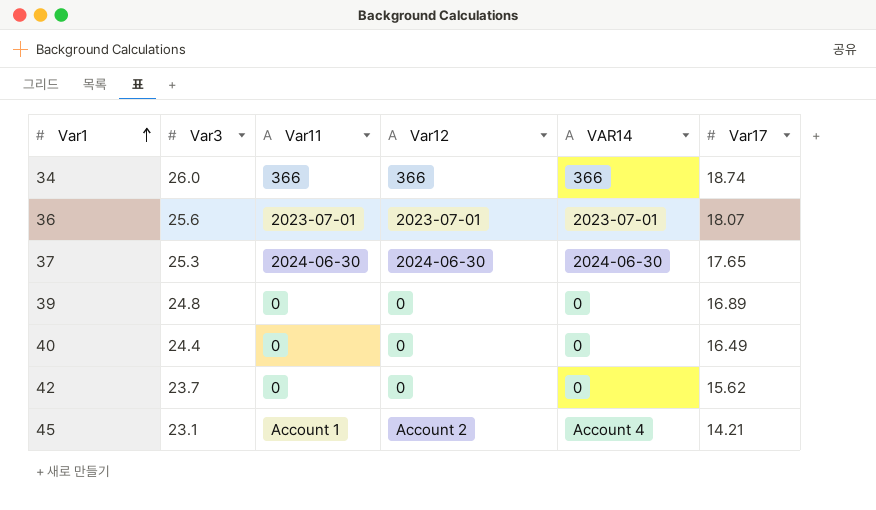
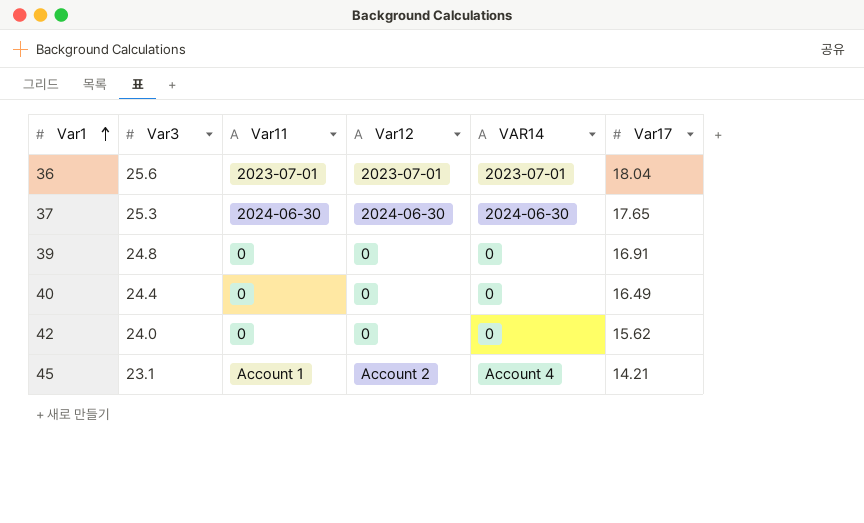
row 34: 26.0 | 366 | 366 | 366 | 18.74 -> none
36 | Var17: 18.07 -> 18.04
39 | Var17: 16.89 -> 16.91
42 | Var3: 23.7 -> 24.0

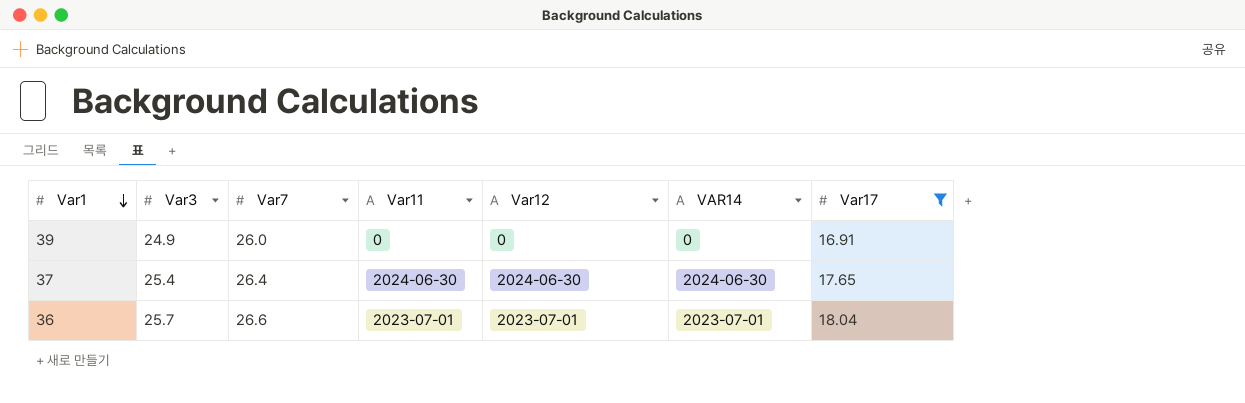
filter: none -> Var17 >= 16.91
row order: Var1 ascending -> Var1 descending
column Var7 | position: none -> 3
39 | Var3: 24.8 -> 24.9
37 | Var3: 25.3 -> 25.4
36 | Var3: 25.6 -> 25.7

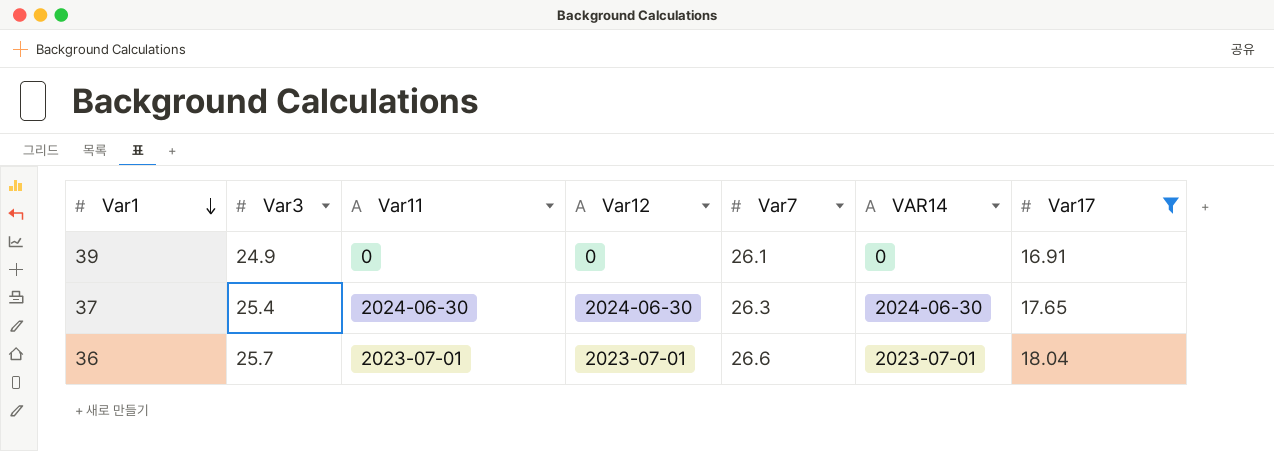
column Var7 | position: 3 -> 5
39 | Var7: 26.0 -> 26.1
37 | Var7: 26.4 -> 26.3

